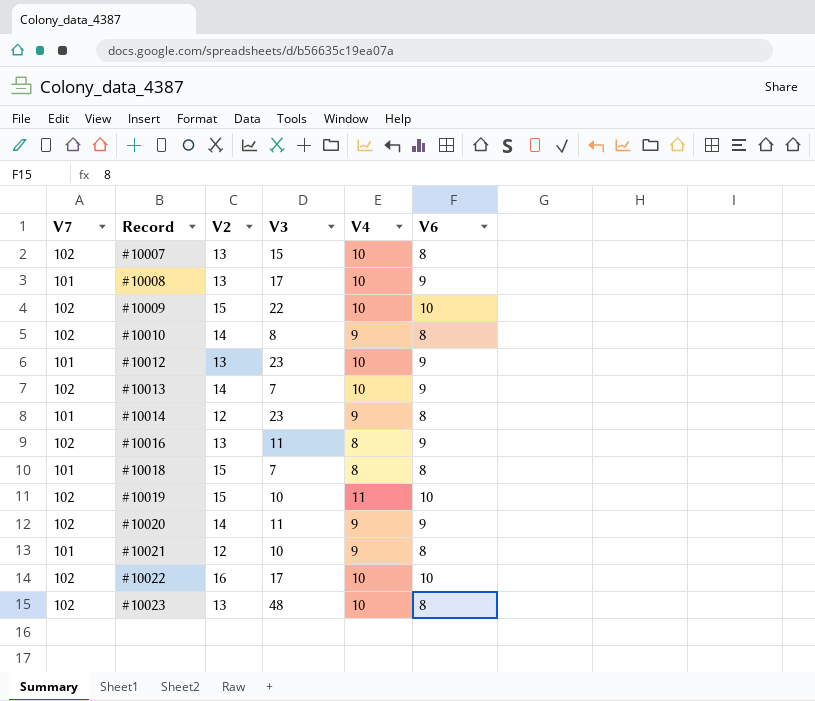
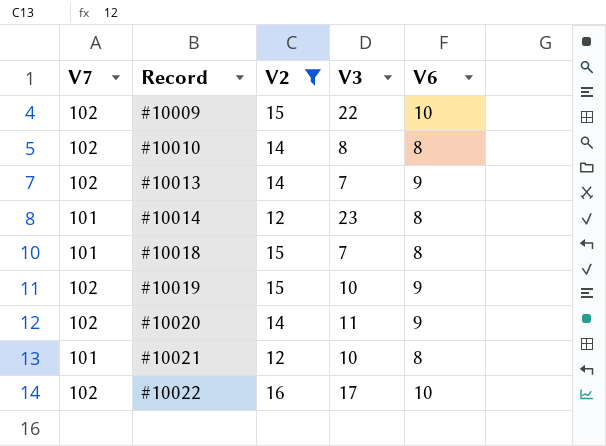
filter: none -> V2 != 13
column V4 | position: 5 -> none
#10019 | V6: 10 -> 9

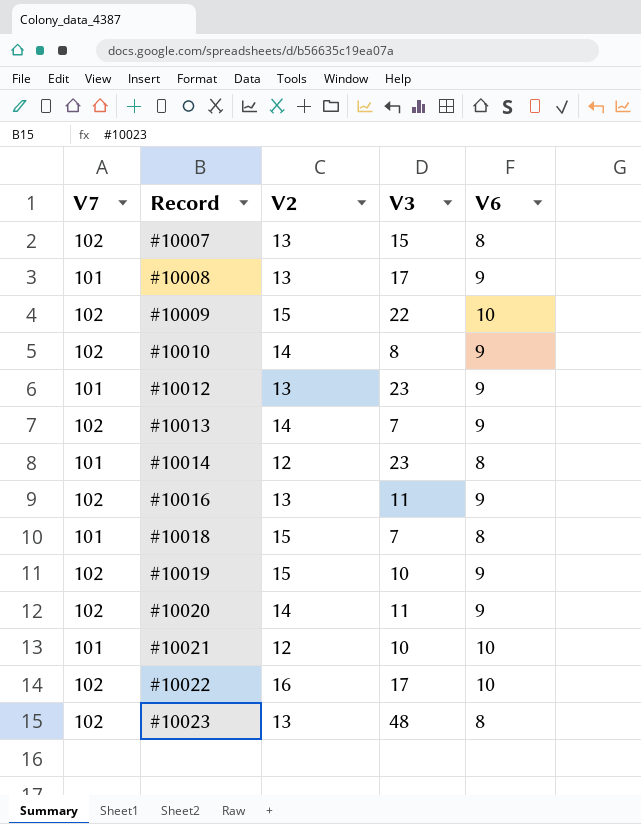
filter: V2 != 13 -> none
#10010 | V6: 8 -> 9
#10021 | V6: 8 -> 10

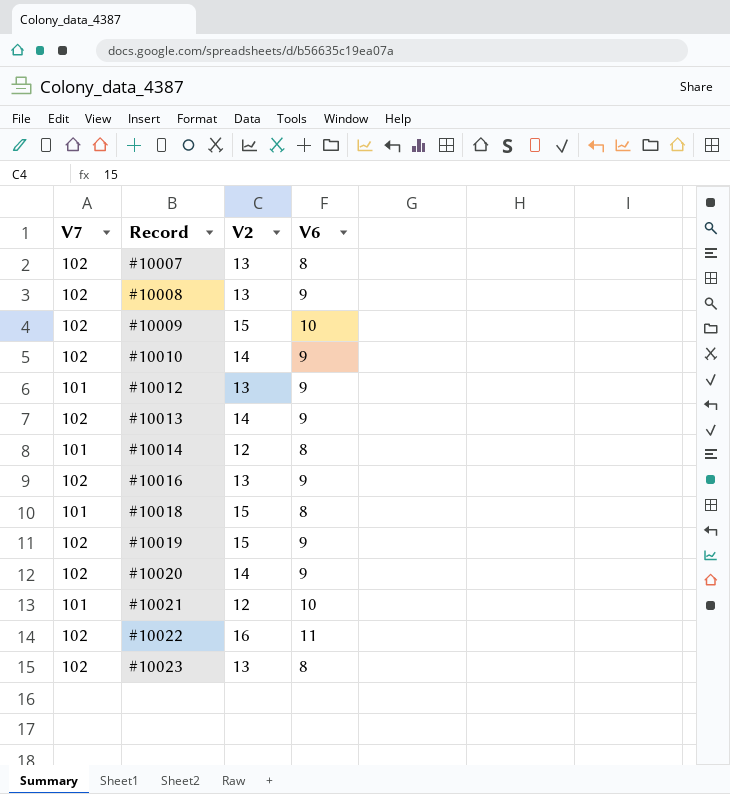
column V3 | position: 4 -> none
#10008 | V7: 101 -> 102
#10022 | V6: 10 -> 11

